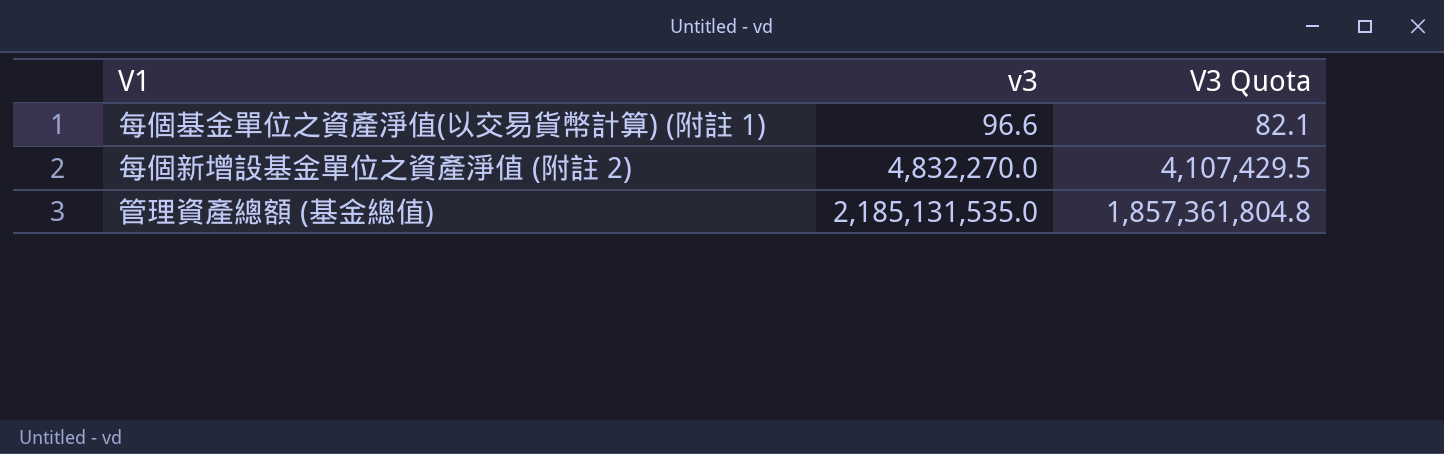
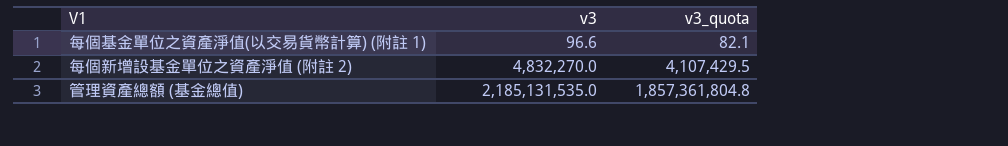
column name: V3 Quota -> v3_quota

